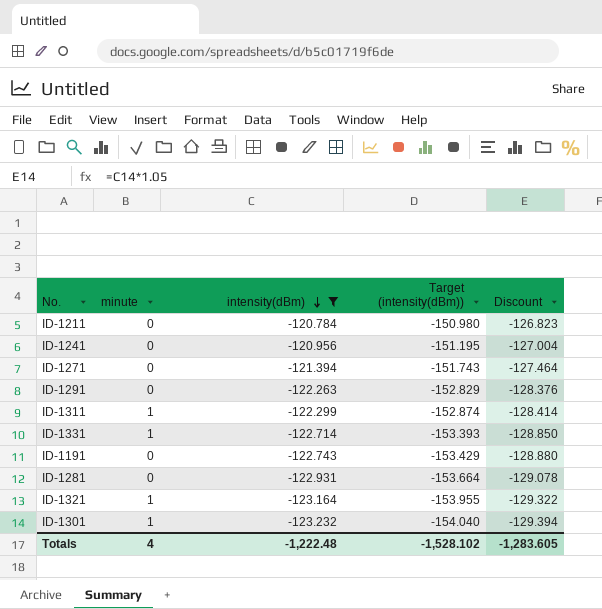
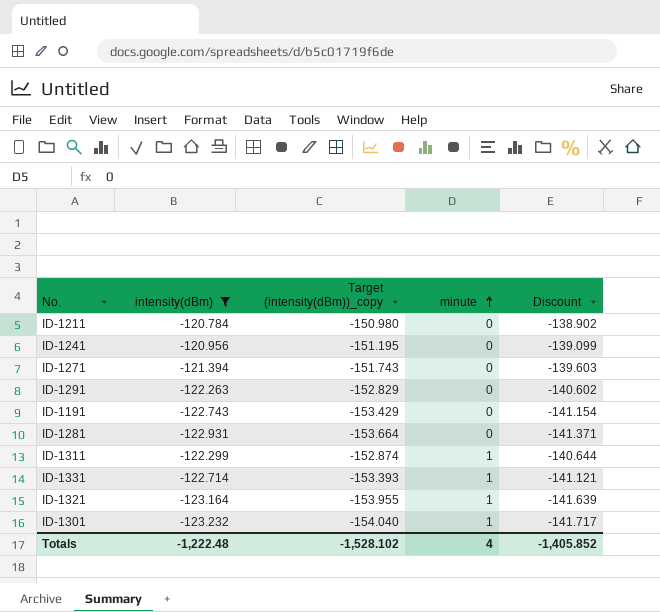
row order: intensity(dBm) descending -> minute ascending
column name: Target (intensity(dBm)) -> Target (intensity(dBm))_copy
column minute | position: 2 -> 4
column Discount | formula: [intensity(dBm)] * 1.05 -> [intensity(dBm)] * 1.15
Totals | Discount: -1,283.605 -> -1,405.852

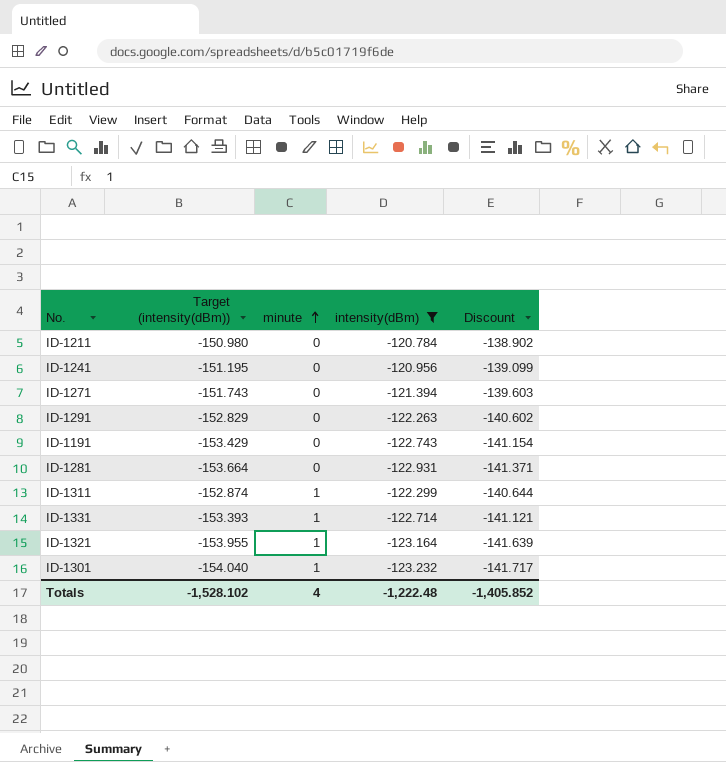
column name: Target (intensity(dBm))_copy -> Target (intensity(dBm))
column intensity(dBm) | position: 2 -> 4

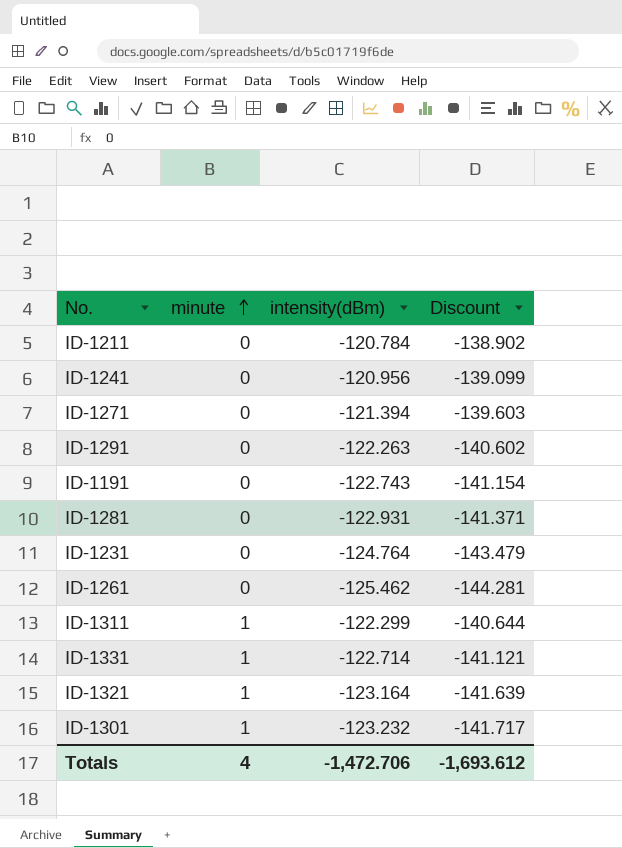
filter: intensity(dBm) >= -123.232 -> none
column Target (intensity(dBm)) | formula: [intensity(dBm)] * 1.25 -> none
Totals | intensity(dBm): -1,222.48 -> -1,472.706
Totals | Discount: -1,405.852 -> -1,693.612

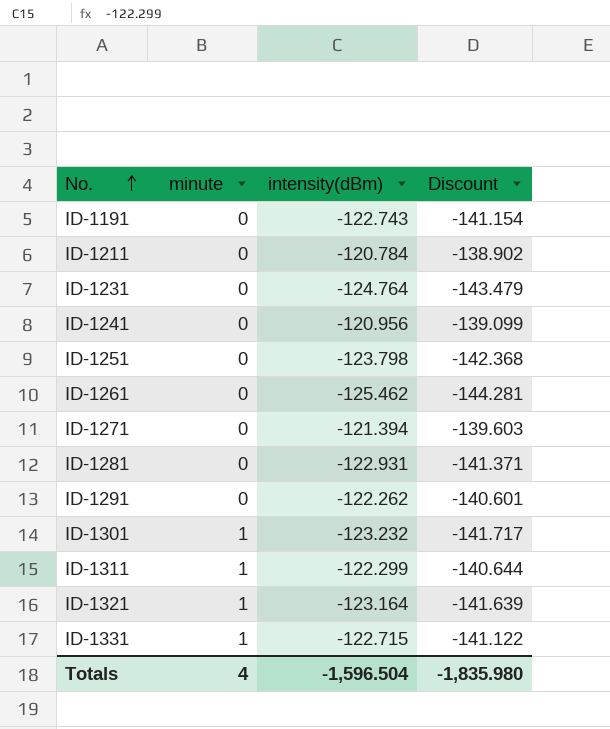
row order: minute ascending -> No. ascending
row ID-1251: none -> 0 | -123.798 | -142.368
ID-1291 | intensity(dBm): -122.263 -> -122.262
ID-1291 | Discount: -140.602 -> -140.601
ID-1331 | intensity(dBm): -122.714 -> -122.715
ID-1331 | Discount: -141.121 -> -141.122
Totals | intensity(dBm): -1,472.706 -> -1,596.504
Totals | Discount: -1,693.612 -> -1,835.980

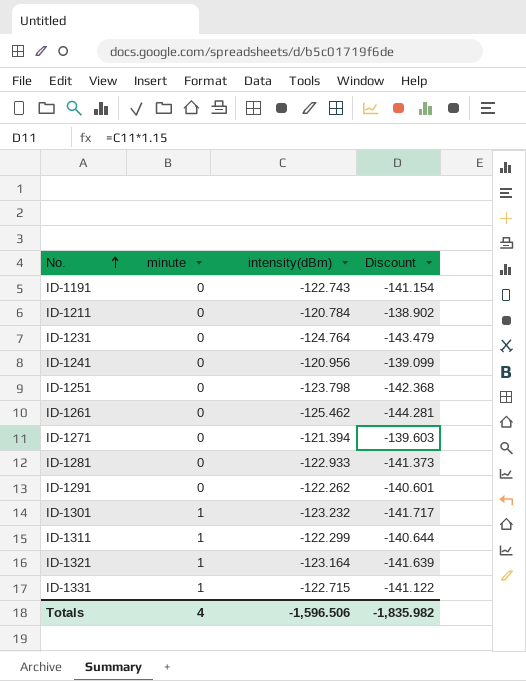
ID-1281 | intensity(dBm): -122.931 -> -122.933
ID-1281 | Discount: -141.371 -> -141.373
Totals | intensity(dBm): -1,596.504 -> -1,596.506
Totals | Discount: -1,835.980 -> -1,835.982

